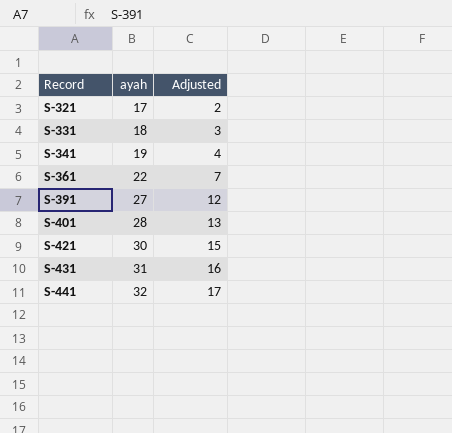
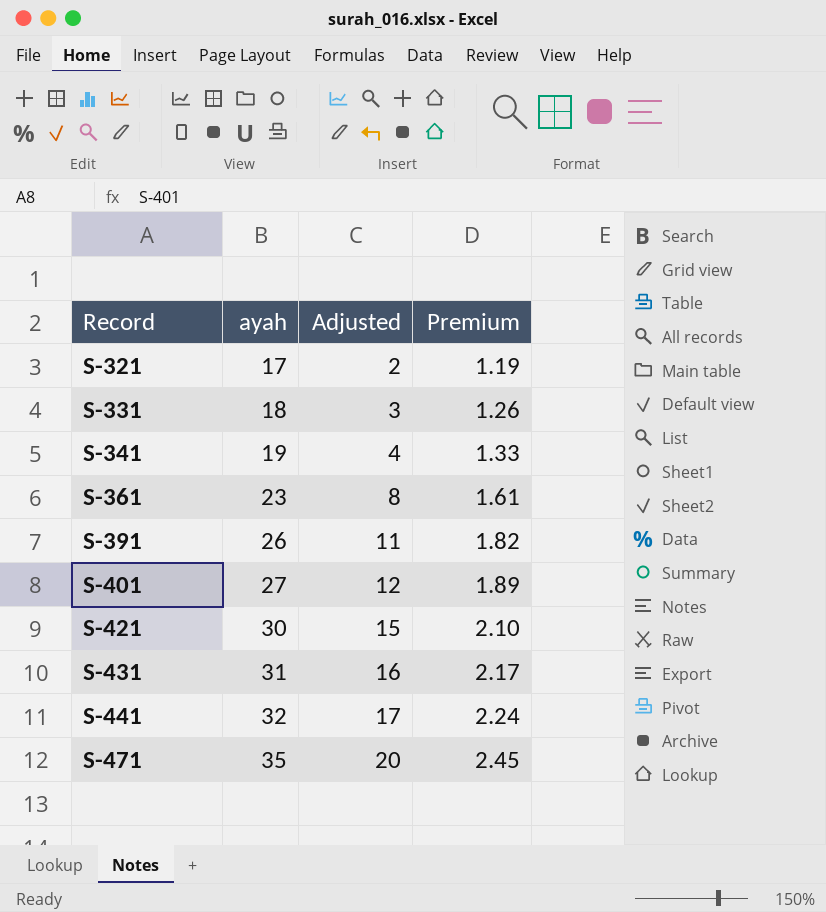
column Premium | formula: none -> [ayah] * 0.07
S-361 | ayah: 22 -> 23
S-361 | Adjusted: 7 -> 8
S-391 | ayah: 27 -> 26
S-391 | Adjusted: 12 -> 11
S-401 | ayah: 28 -> 27
S-401 | Adjusted: 13 -> 12
row S-471: none -> 35 | 20 | 2.45

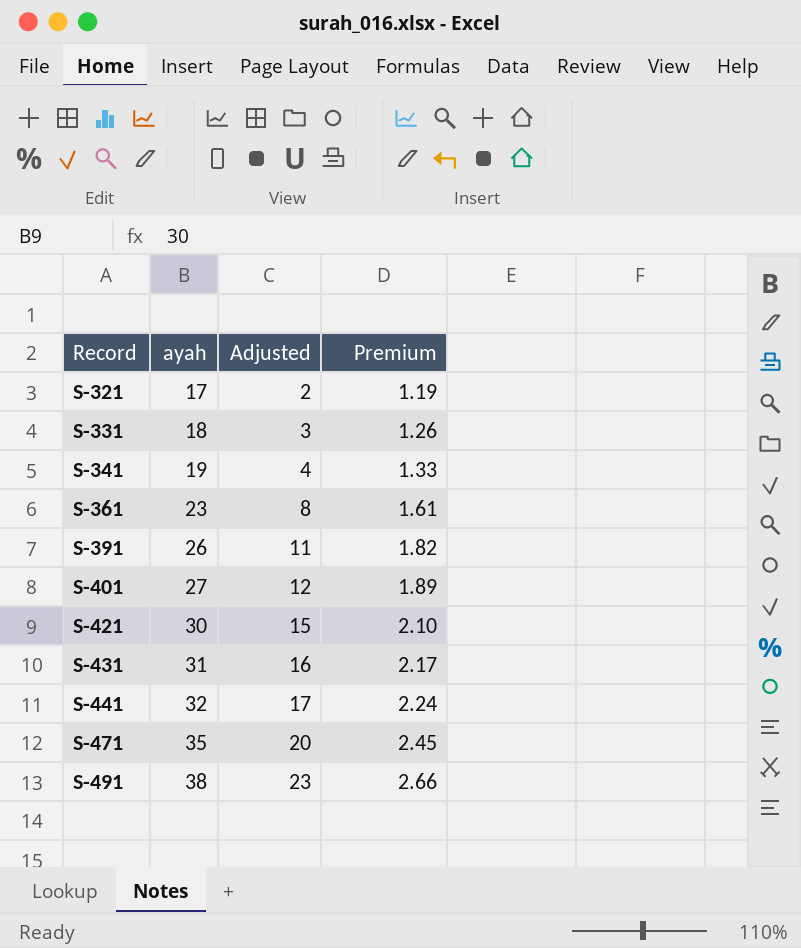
row S-491: none -> 38 | 23 | 2.66

